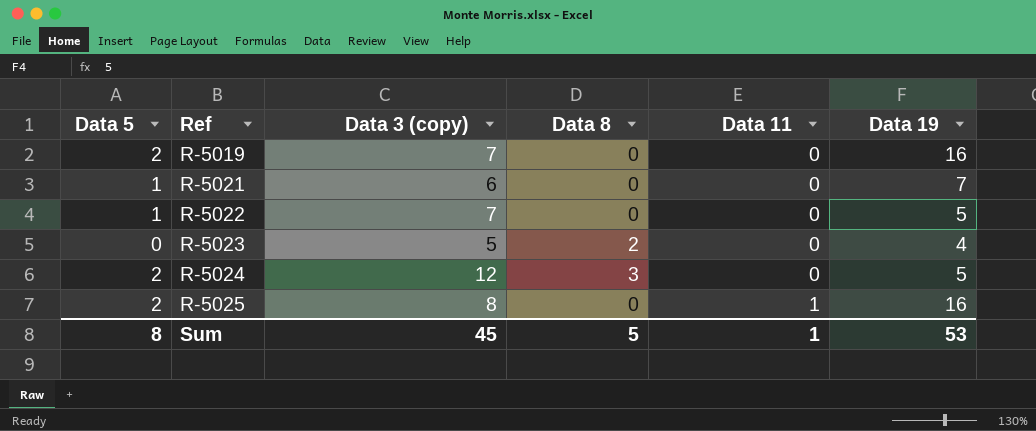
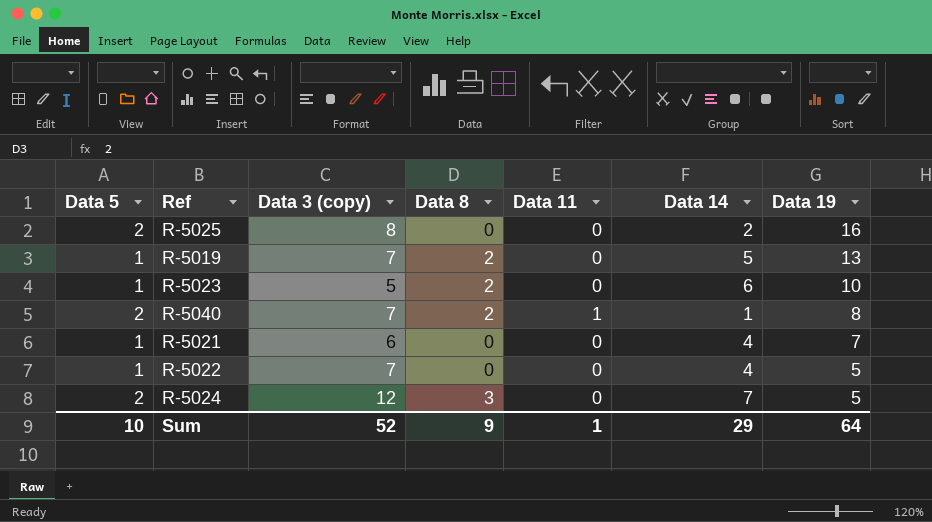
row order: Ref ascending -> Data 19 descending
column Data 14 | position: none -> 6
R-5025 | Data 11: 1 -> 0
R-5019 | Data 5: 2 -> 1
R-5019 | Data 8: 0 -> 2
R-5019 | Data 19: 16 -> 13
R-5023 | Data 5: 0 -> 1
R-5023 | Data 19: 4 -> 10
row R-5040: none -> 2 | 7 | 2 | 1 | 1 | 8
Sum | Data 5: 8 -> 10
Sum | Data 3 (copy): 45 -> 52
Sum | Data 8: 5 -> 9
Sum | Data 19: 53 -> 64

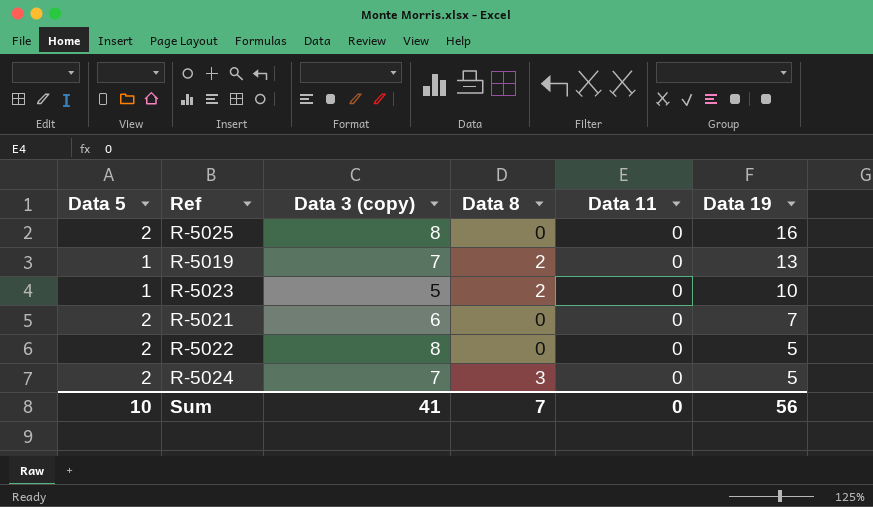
column Data 14 | position: 6 -> none
row R-5040: 2 | 7 | 2 | 1 | 1 | 8 -> none
R-5021 | Data 5: 1 -> 2
R-5022 | Data 5: 1 -> 2
R-5022 | Data 3 (copy): 7 -> 8
R-5024 | Data 3 (copy): 12 -> 7
Sum | Data 3 (copy): 52 -> 41
Sum | Data 8: 9 -> 7
Sum | Data 11: 1 -> 0
Sum | Data 19: 64 -> 56

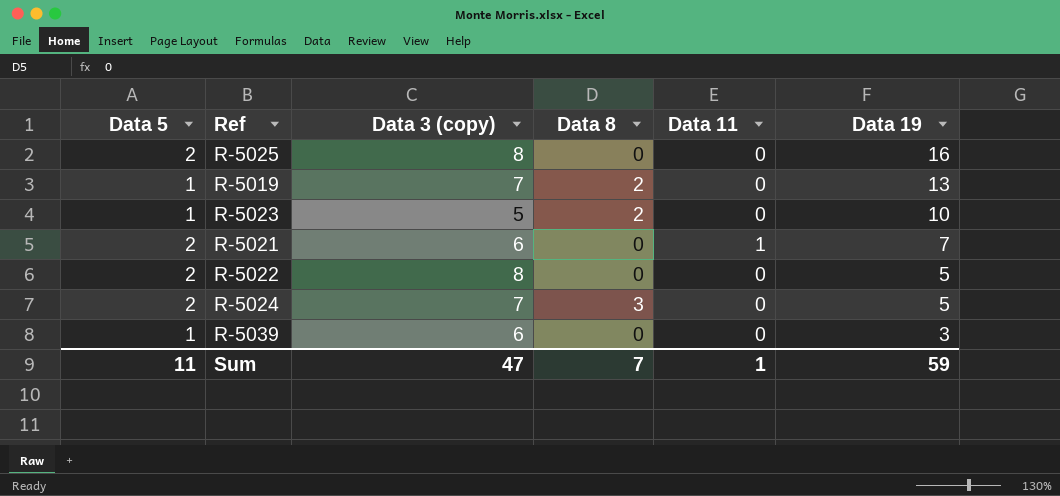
R-5021 | Data 11: 0 -> 1
row R-5039: none -> 1 | 6 | 0 | 0 | 3
Sum | Data 5: 10 -> 11
Sum | Data 3 (copy): 41 -> 47
Sum | Data 11: 0 -> 1
Sum | Data 19: 56 -> 59

